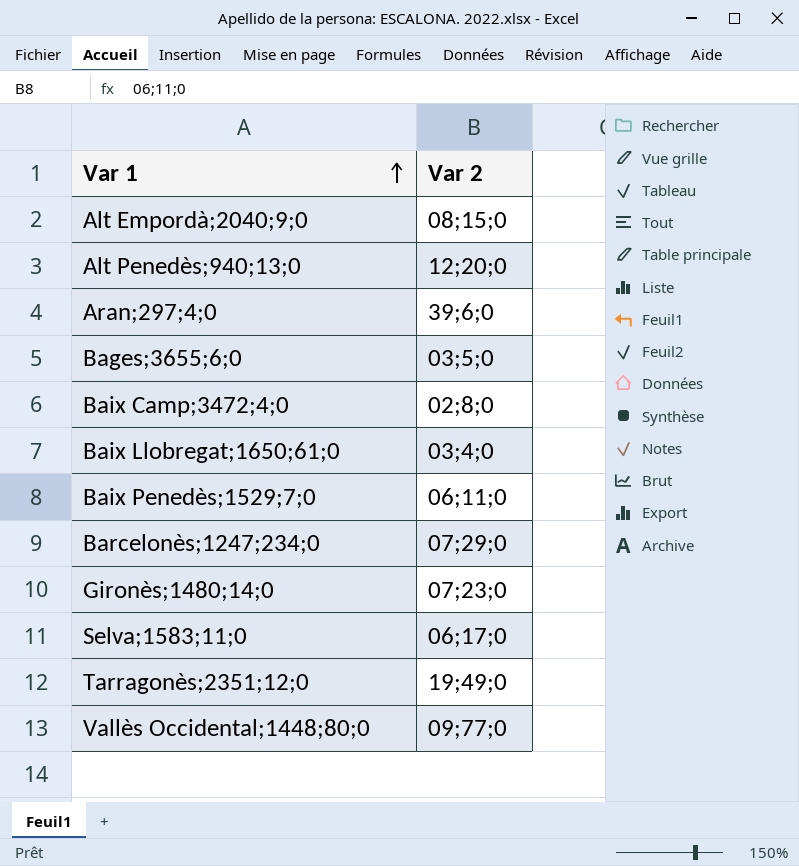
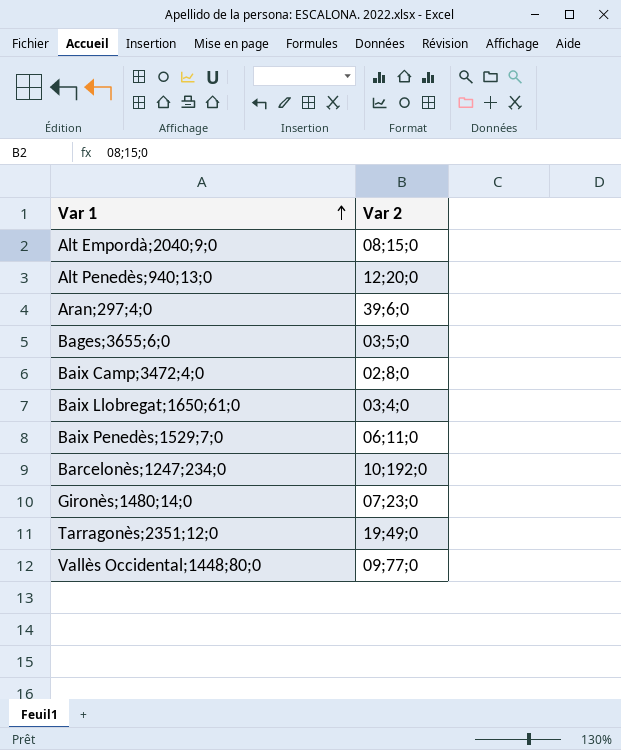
row Selva;1583;11;0: 06;17;0 -> none
Barcelonès;1247;234;0 | Var 2: 07;29;0 -> 10;192;0

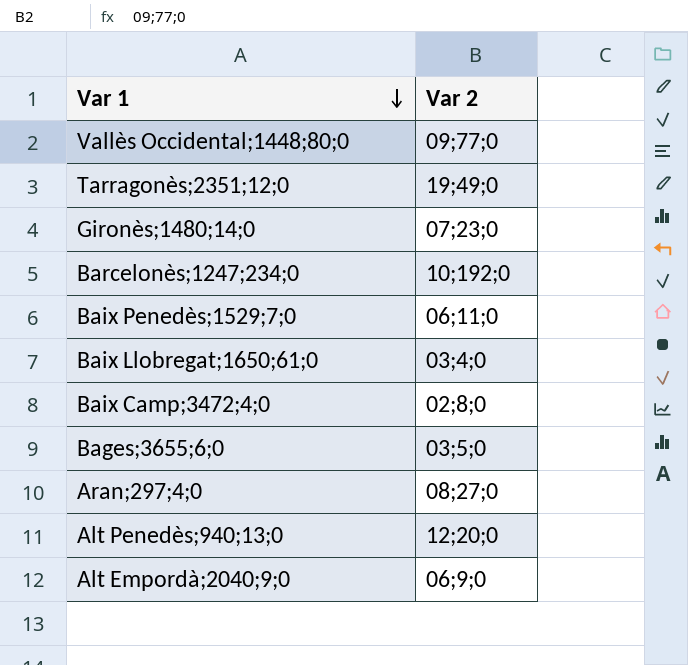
row order: Var 1 ascending -> Var 1 descending
Aran;297;4;0 | Var 2: 39;6;0 -> 08;27;0
Alt Empordà;2040;9;0 | Var 2: 08;15;0 -> 06;9;0

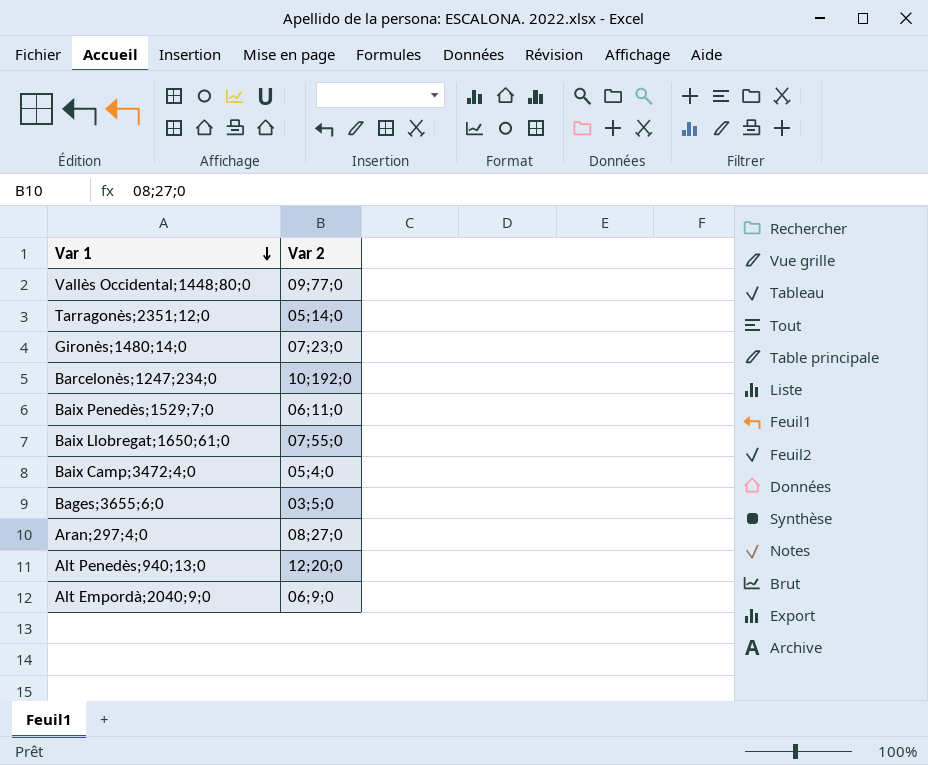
Tarragonès;2351;12;0 | Var 2: 19;49;0 -> 05;14;0
Baix Llobregat;1650;61;0 | Var 2: 03;4;0 -> 07;55;0
Baix Camp;3472;4;0 | Var 2: 02;8;0 -> 05;4;0

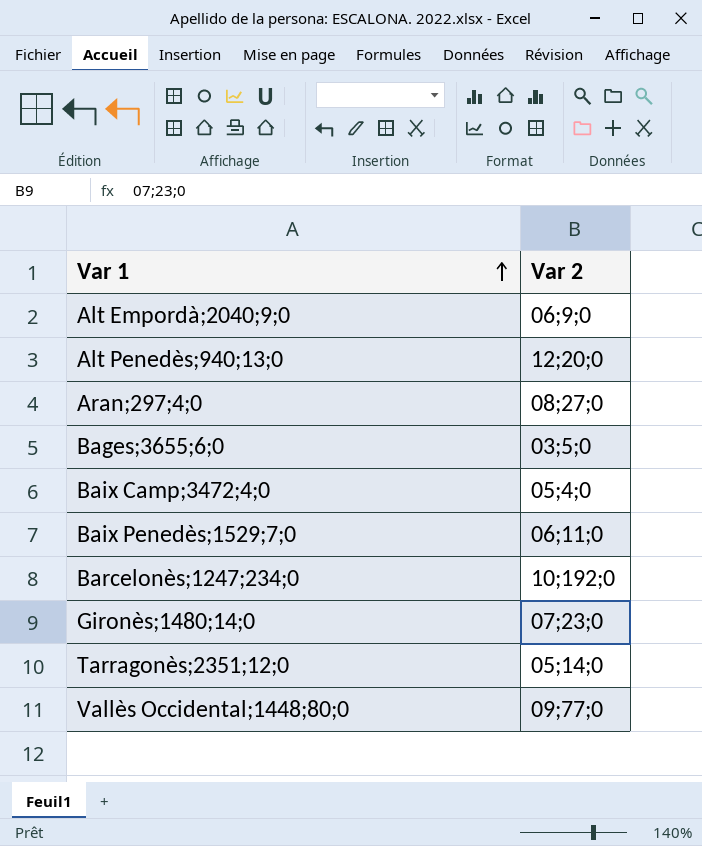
row order: Var 1 descending -> Var 1 ascending
row Baix Llobregat;1650;61;0: 07;55;0 -> none

